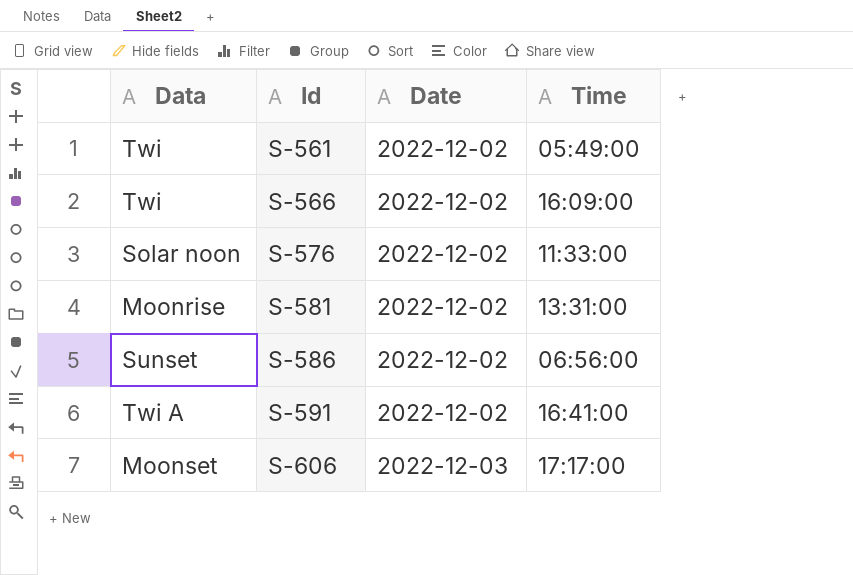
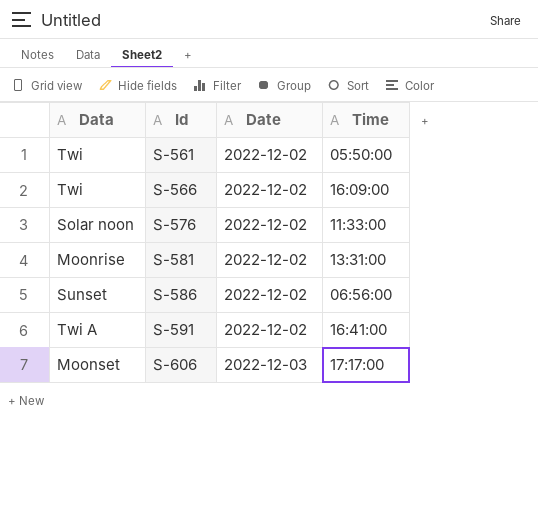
S-561 | Time: 05:49:00 -> 05:50:00

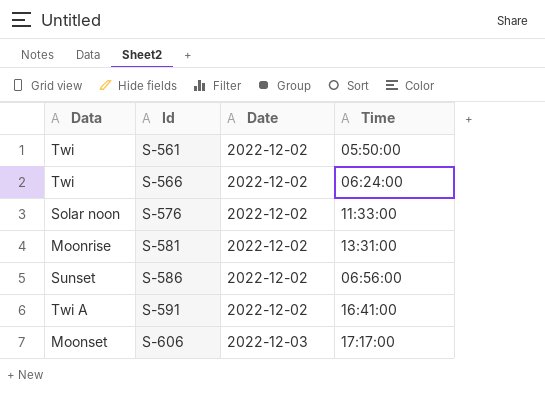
S-566 | Time: 16:09:00 -> 06:24:00

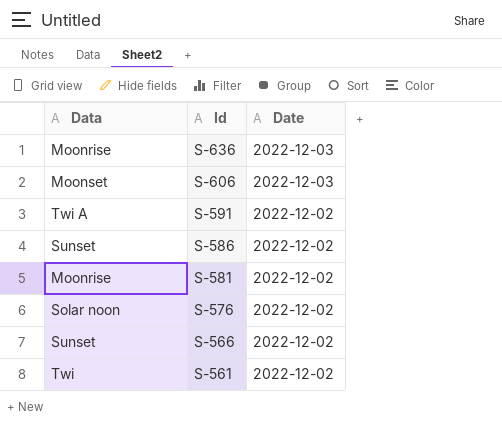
row order: Id ascending -> Id descending
column Time | position: 4 -> none
row S-636: none -> Moonrise | 2022-12-03
S-566 | Data: Twi -> Sunset

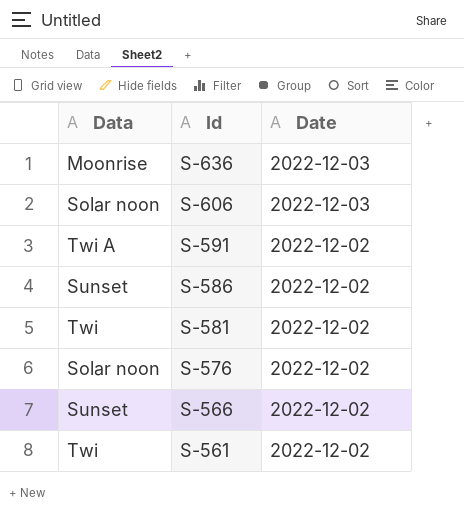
S-606 | Data: Moonset -> Solar noon
S-581 | Data: Moonrise -> Twi

